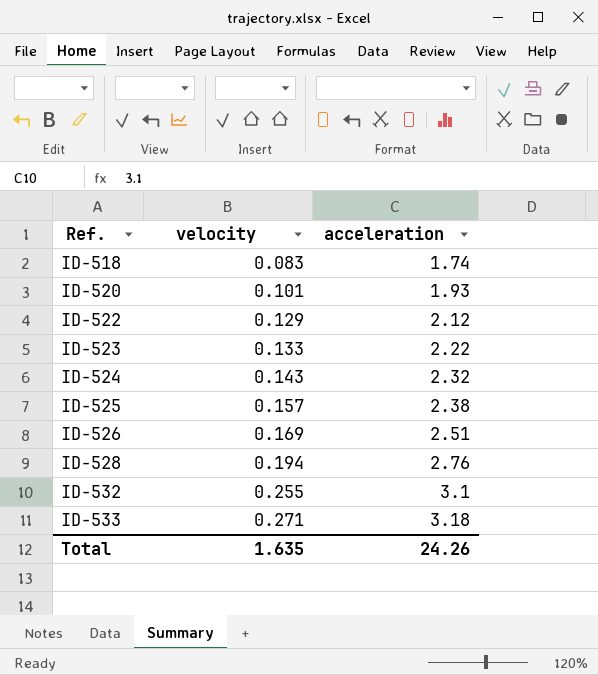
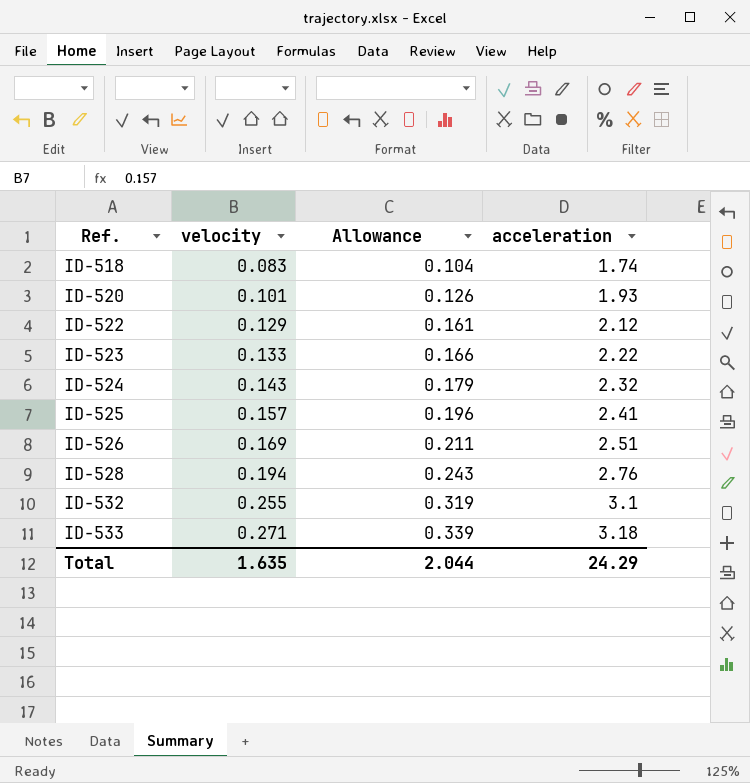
column Allowance | formula: none -> [velocity] * 1.25
ID-525 | acceleration: 2.38 -> 2.41
Total | acceleration: 24.26 -> 24.29

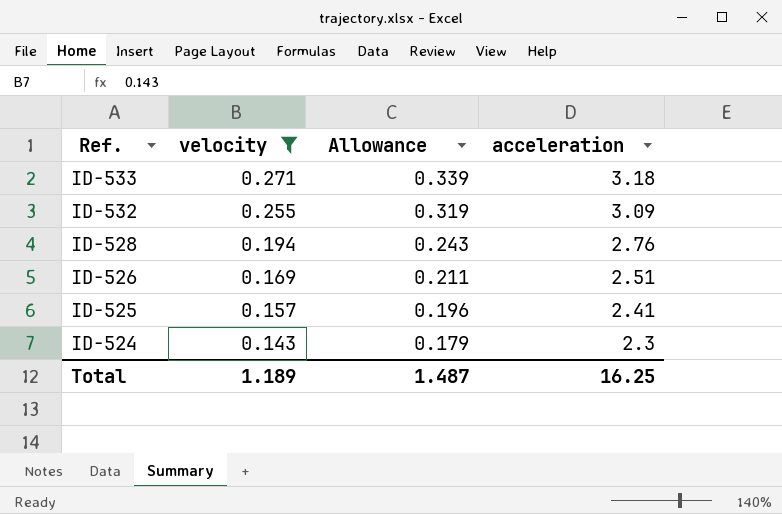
filter: none -> velocity >= 0.143
row order: Ref. ascending -> Ref. descending
ID-532 | acceleration: 3.1 -> 3.09
ID-524 | acceleration: 2.32 -> 2.3
Total | velocity: 1.635 -> 1.189
Total | Allowance: 2.044 -> 1.487
Total | acceleration: 24.29 -> 16.25

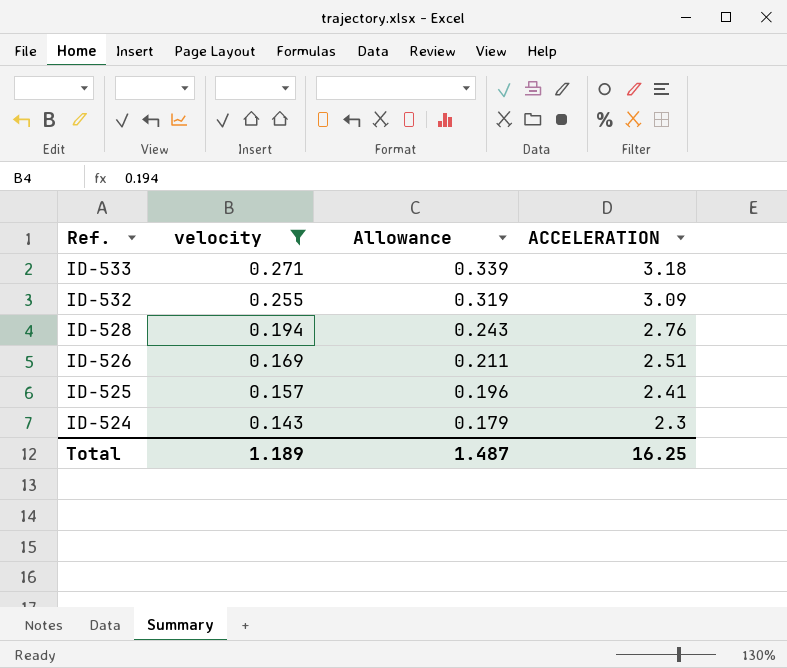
column name: acceleration -> ACCELERATION

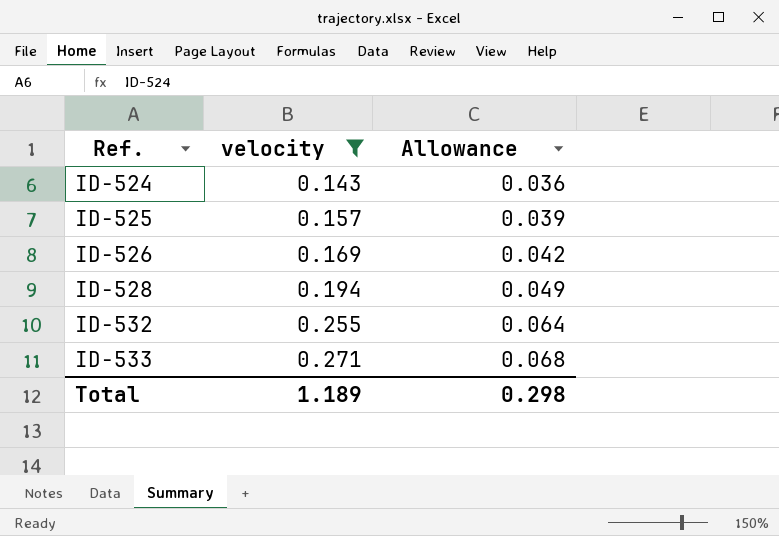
row order: Ref. descending -> Ref. ascending
column ACCELERATION | position: 4 -> none
column Allowance | formula: [velocity] * 1.25 -> [velocity] * 0.25
Total | Allowance: 1.487 -> 0.298

